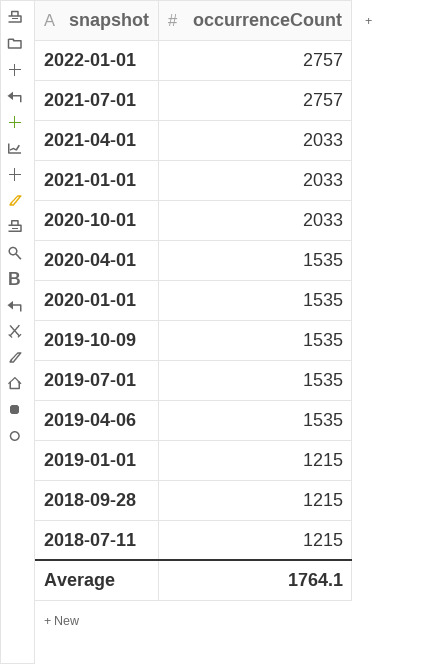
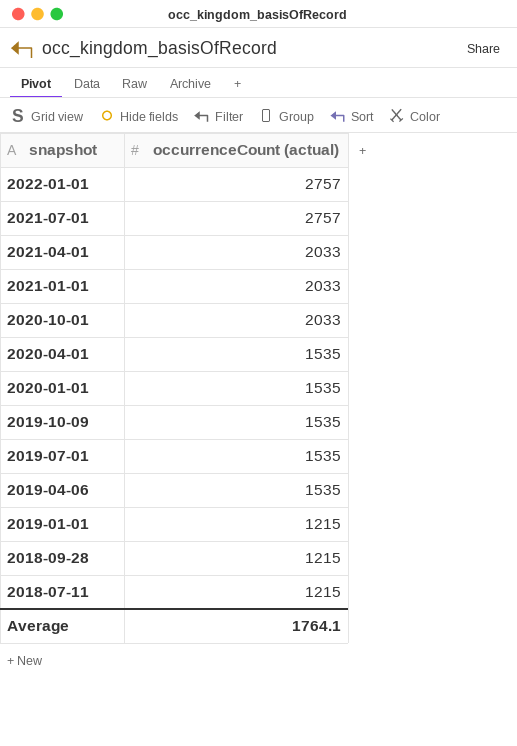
column name: occurrenceCount -> occurrenceCount (actual)

